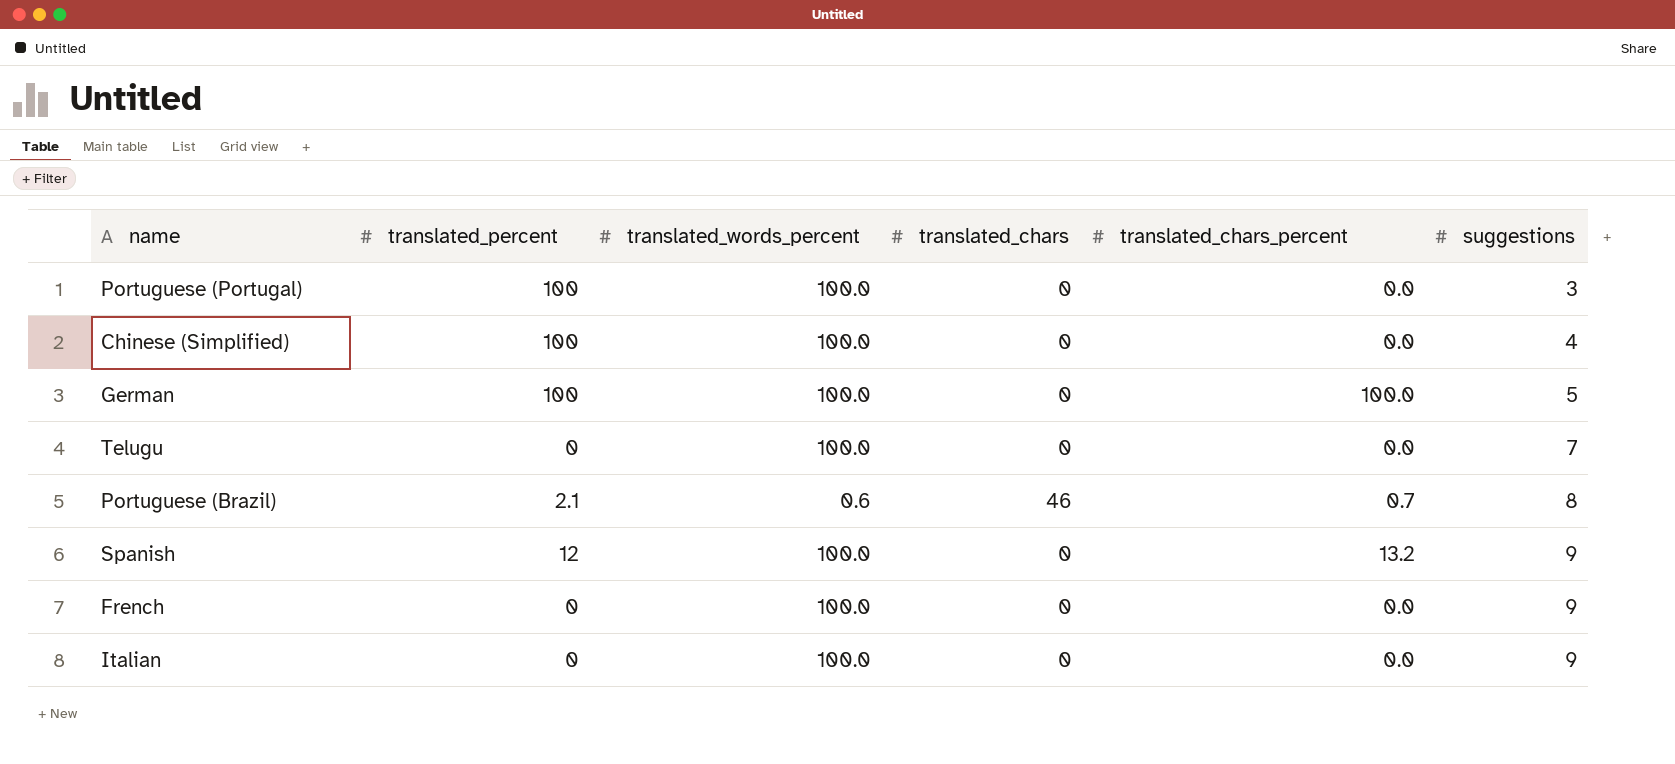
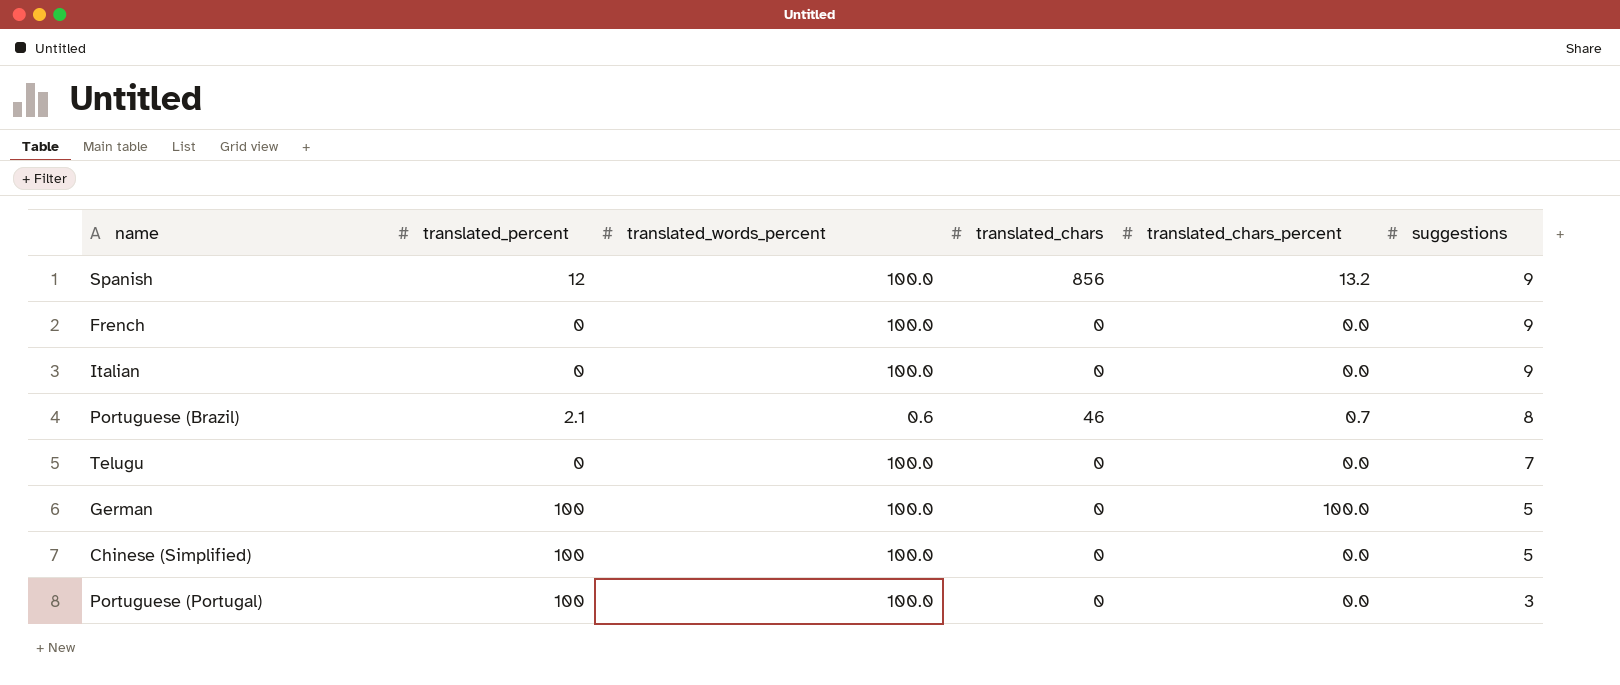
row order: suggestions ascending -> suggestions descending
Spanish | translated_chars: 0 -> 856
Chinese (Simplified) | suggestions: 4 -> 5

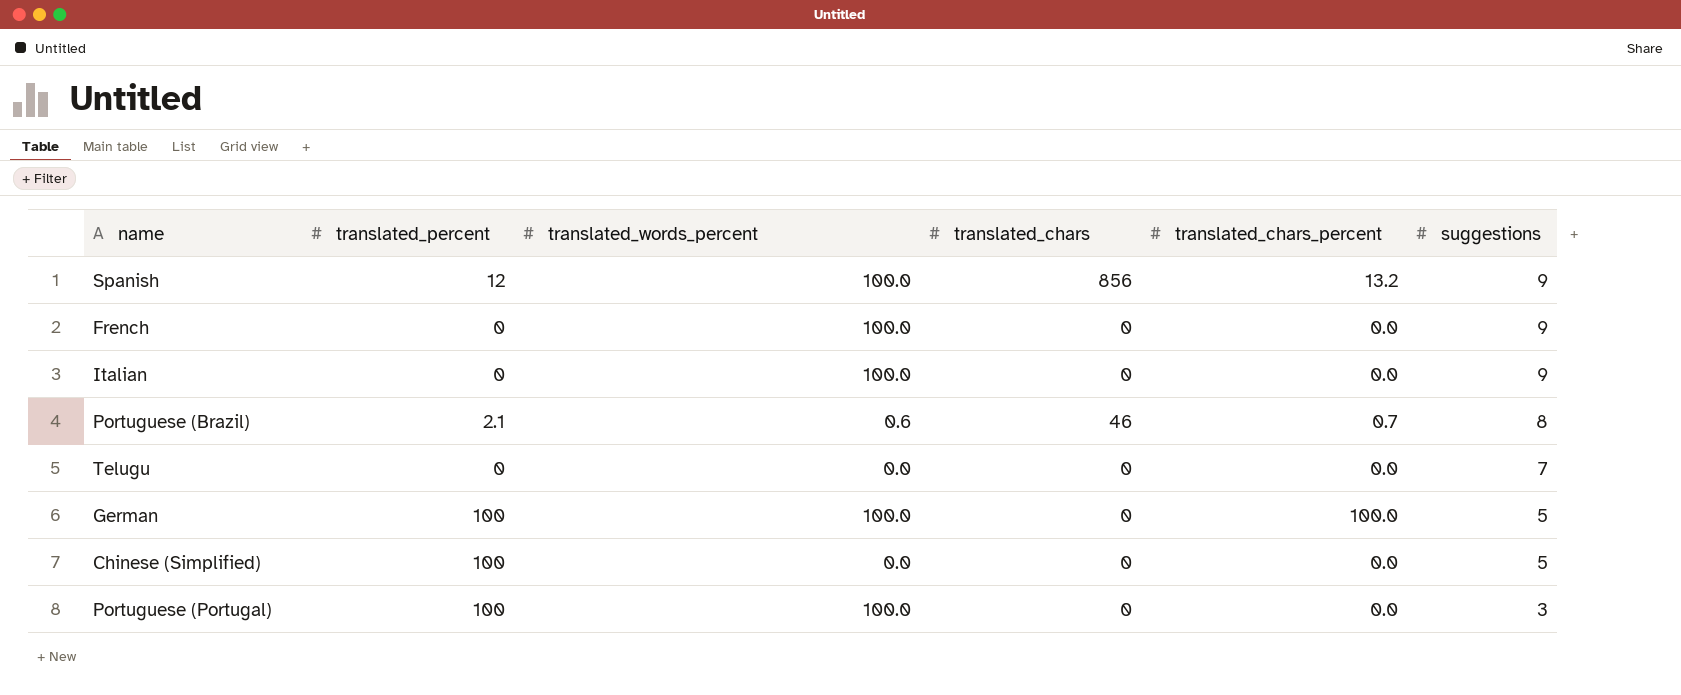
Telugu | translated_words_percent: 100.0 -> 0.0
Chinese (Simplified) | translated_words_percent: 100.0 -> 0.0

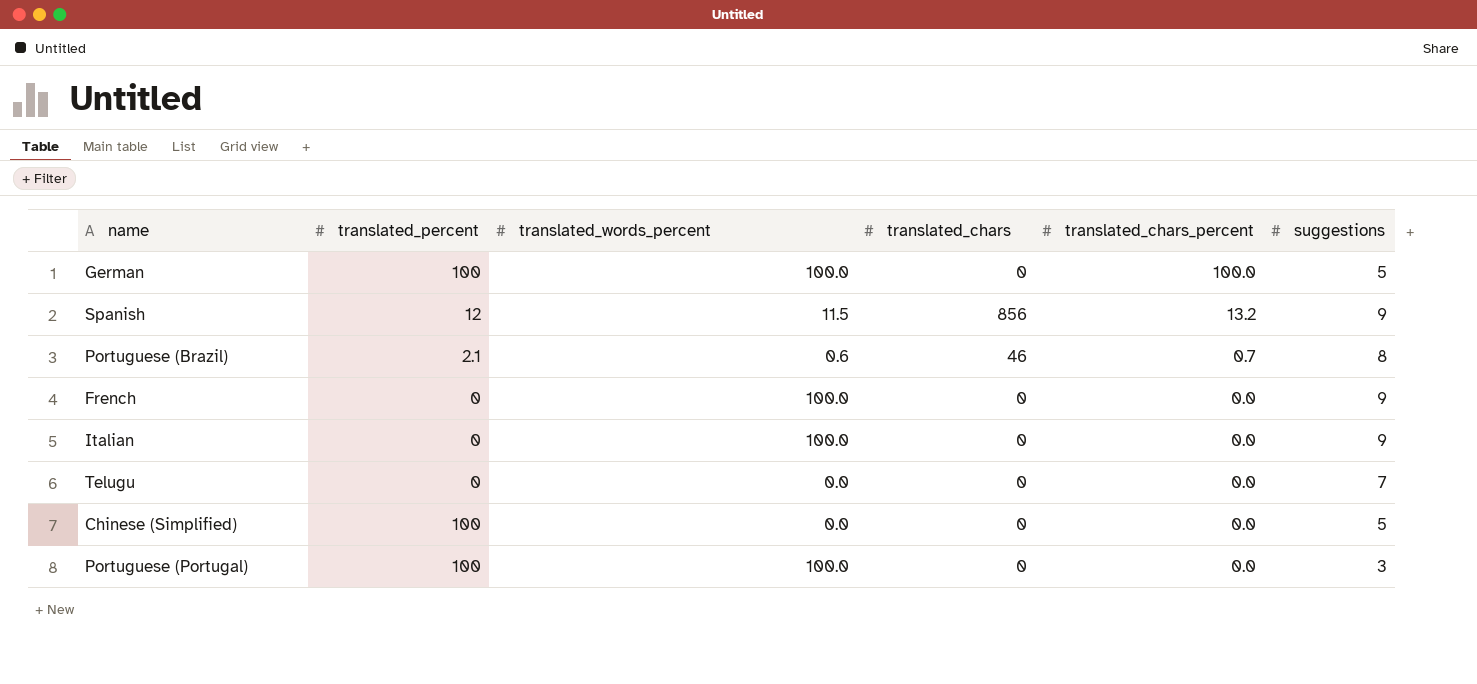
row order: suggestions descending -> translated_chars_percent descending
Spanish | translated_words_percent: 100.0 -> 11.5

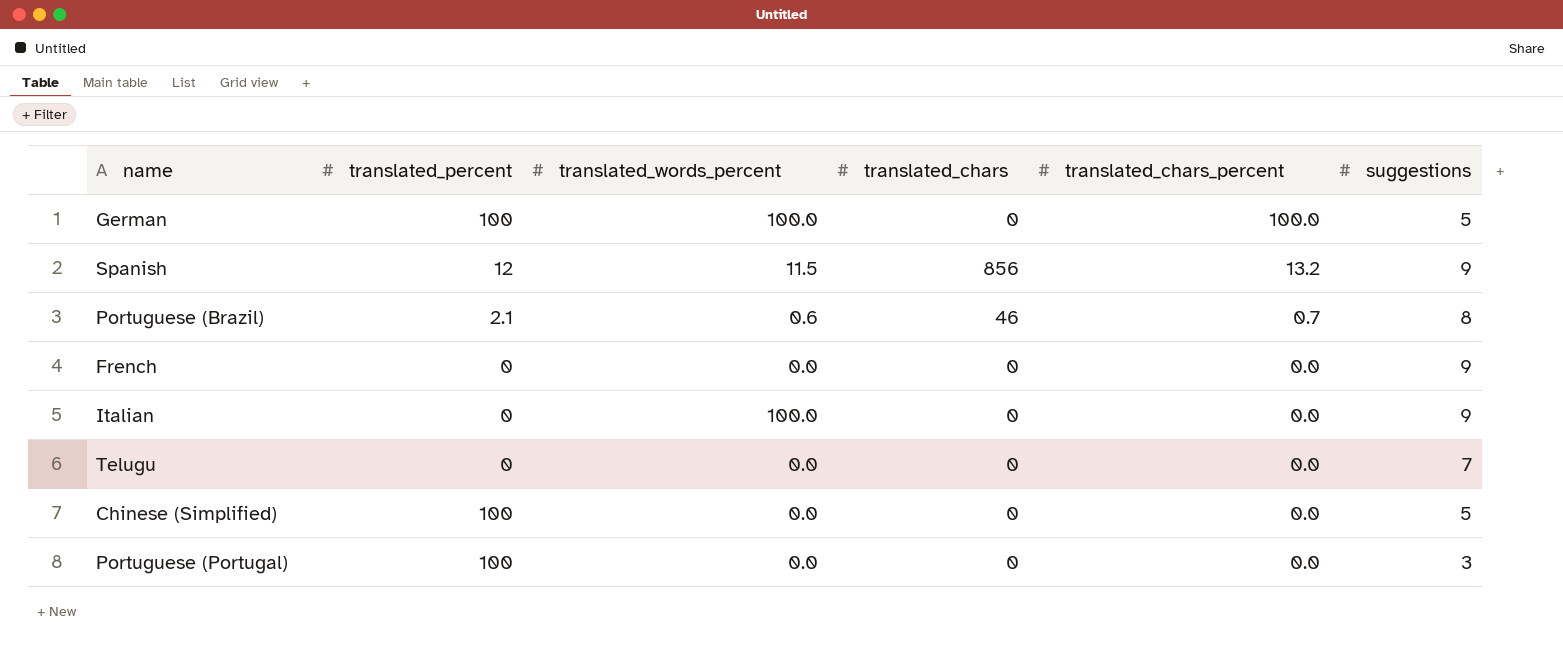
French | translated_words_percent: 100.0 -> 0.0
Portuguese (Portugal) | translated_words_percent: 100.0 -> 0.0

